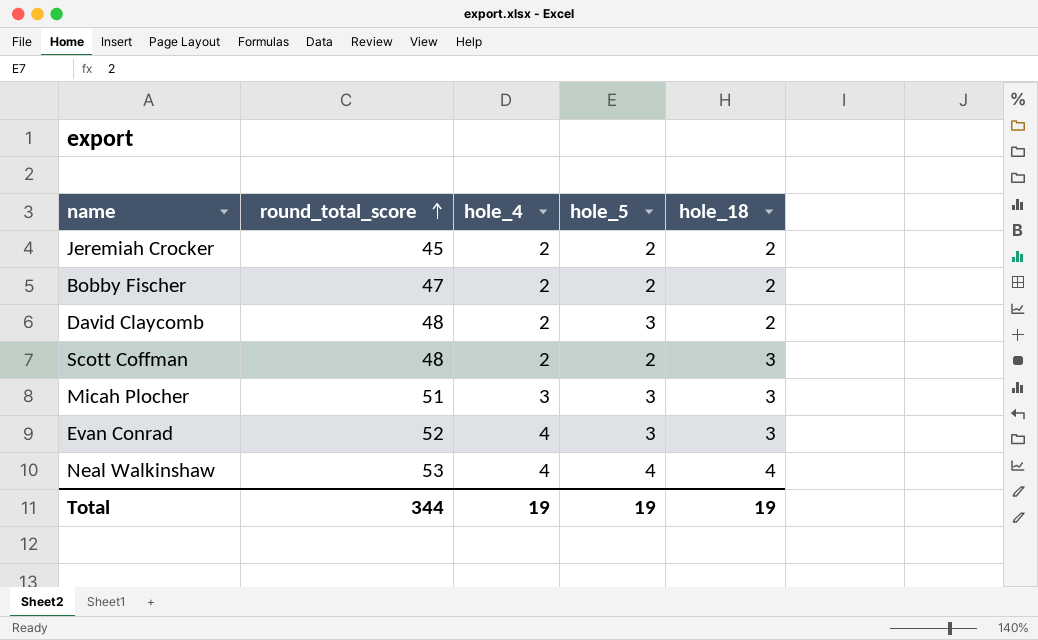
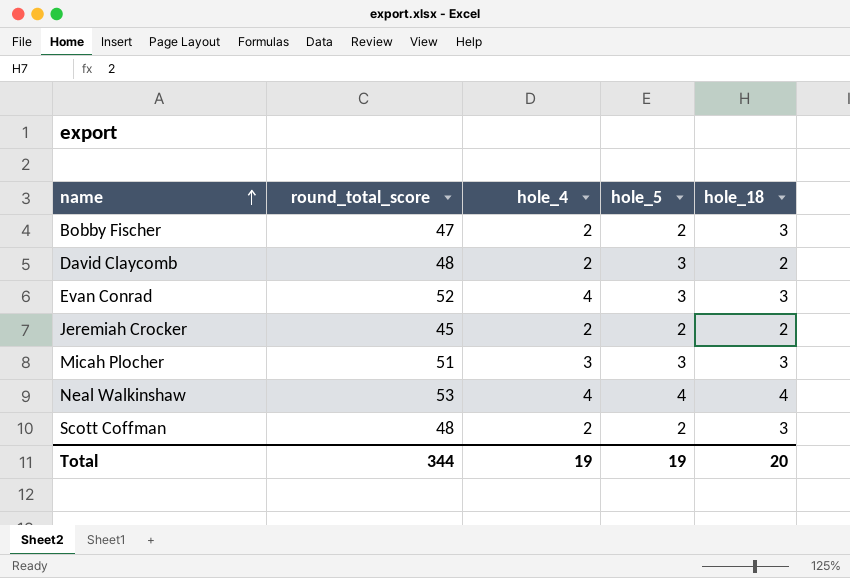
row order: round_total_score ascending -> name ascending
Bobby Fischer | hole_18: 2 -> 3
Total | hole_18: 19 -> 20

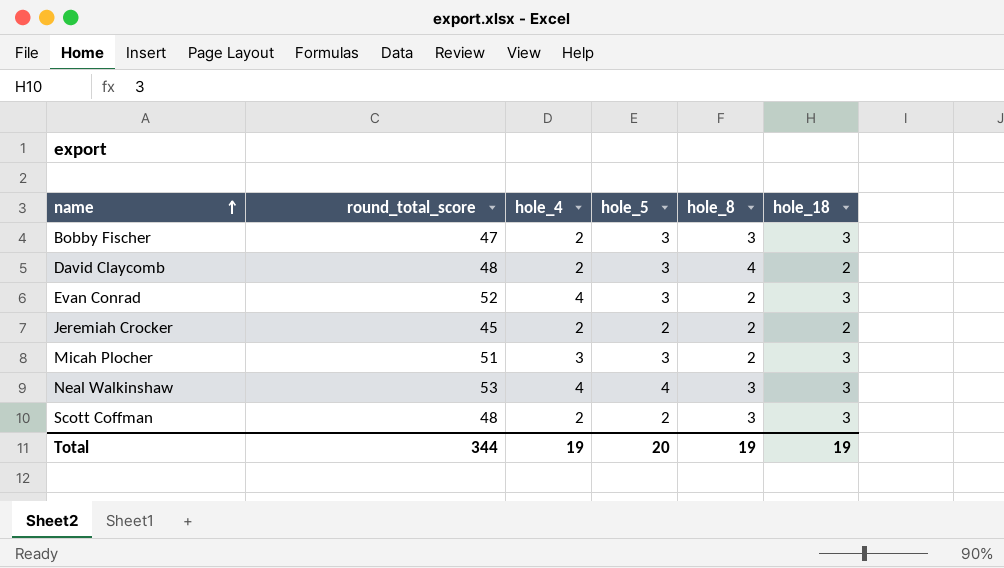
column hole_8 | position: none -> 5
Bobby Fischer | hole_5: 2 -> 3
Neal Walkinshaw | hole_18: 4 -> 3
Total | hole_5: 19 -> 20
Total | hole_18: 20 -> 19

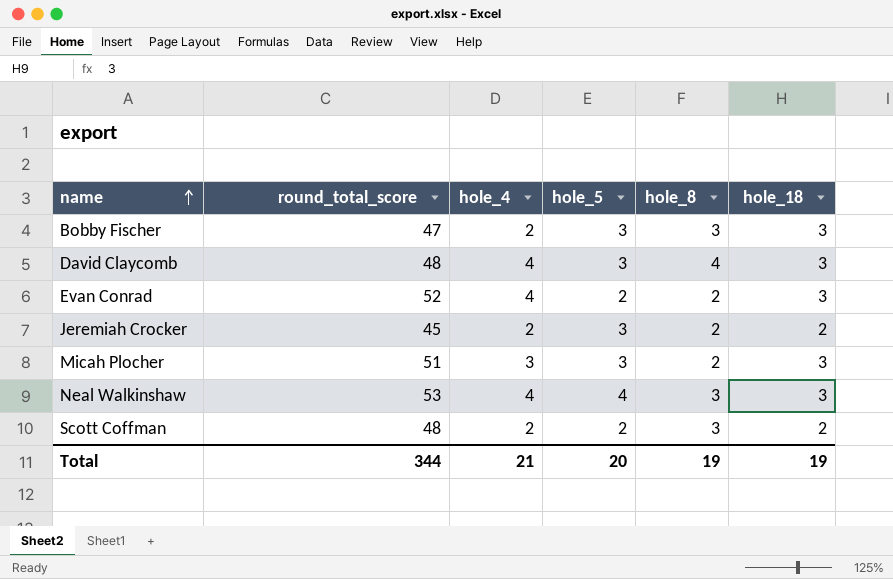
David Claycomb | hole_4: 2 -> 4
David Claycomb | hole_18: 2 -> 3
Evan Conrad | hole_5: 3 -> 2
Jeremiah Crocker | hole_5: 2 -> 3
Scott Coffman | hole_18: 3 -> 2
Total | hole_4: 19 -> 21

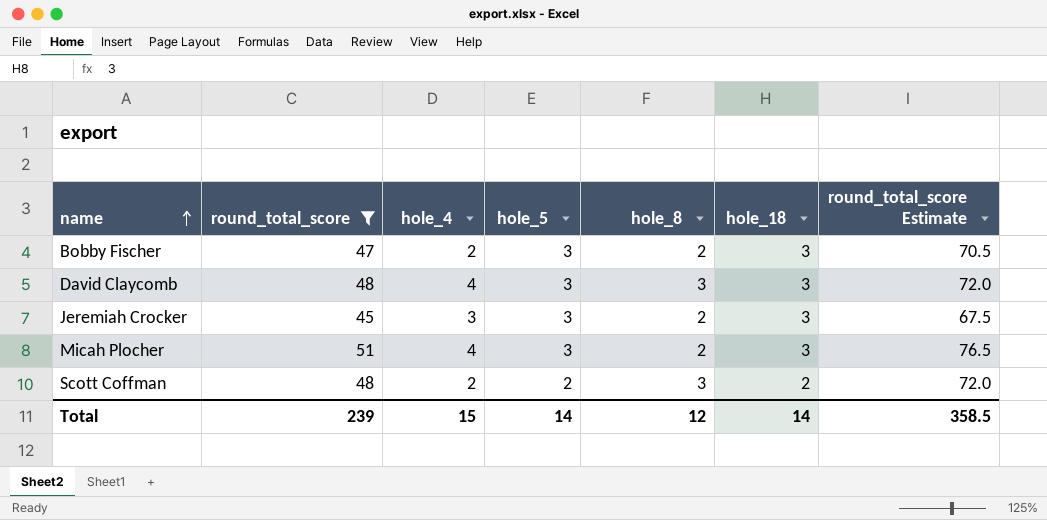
filter: none -> round_total_score <= 51
column round_total_score Estimate | formula: none -> [round_total_score] * 1.5
Bobby Fischer | hole_8: 3 -> 2
David Claycomb | hole_8: 4 -> 3
Jeremiah Crocker | hole_4: 2 -> 3
Jeremiah Crocker | hole_18: 2 -> 3
Micah Plocher | hole_4: 3 -> 4
Total | round_total_score: 344 -> 239
Total | hole_4: 21 -> 15
Total | hole_5: 20 -> 14
Total | hole_8: 19 -> 12
Total | hole_18: 19 -> 14

